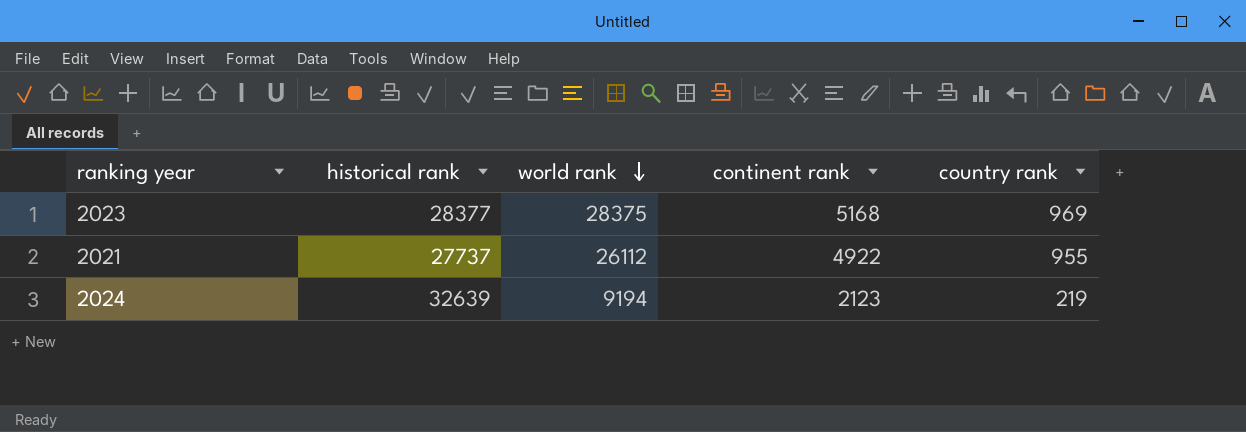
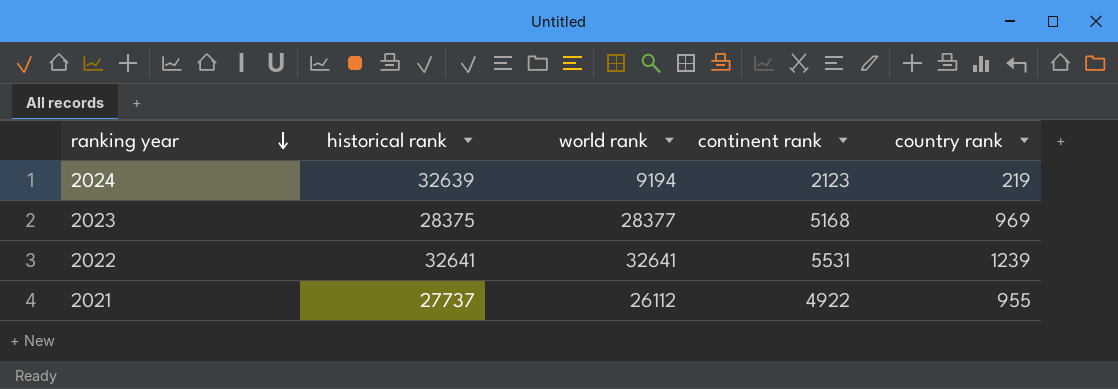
row order: world rank descending -> ranking year descending
2023 | historical rank: 28377 -> 28375
2023 | world rank: 28375 -> 28377
row 2022: none -> 32641 | 32641 | 5531 | 1239

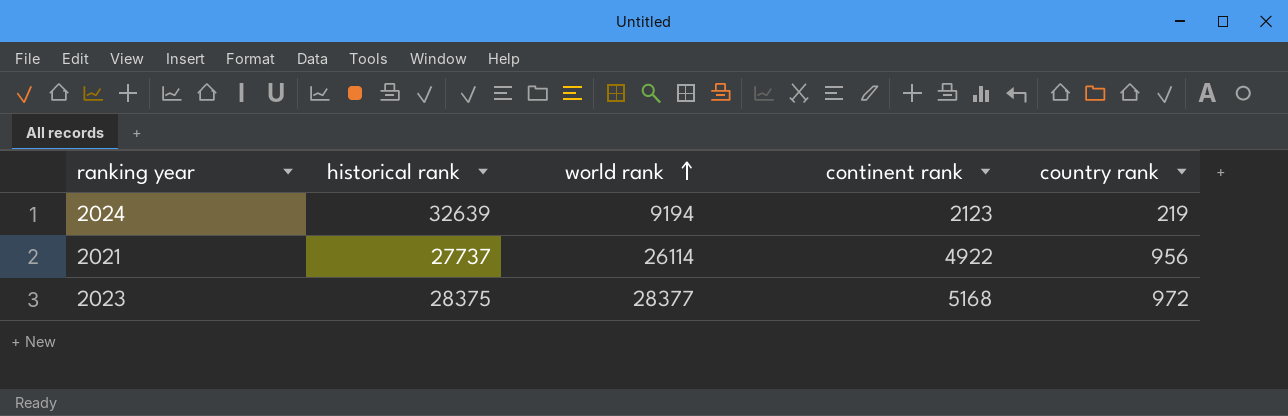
row order: ranking year descending -> world rank ascending
row 2022: 32641 | 32641 | 5531 | 1239 -> none
2021 | world rank: 26112 -> 26114
2021 | country rank: 955 -> 956
2023 | country rank: 969 -> 972

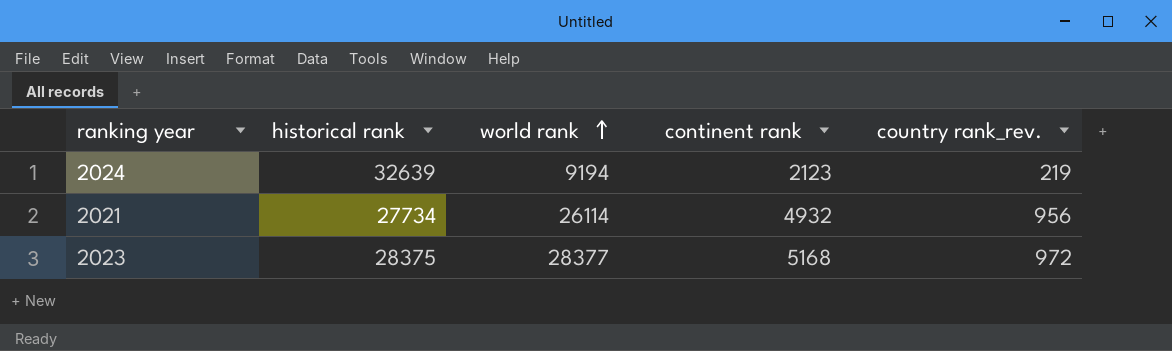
column name: country rank -> country rank_rev.
2021 | historical rank: 27737 -> 27734
2021 | continent rank: 4922 -> 4932

